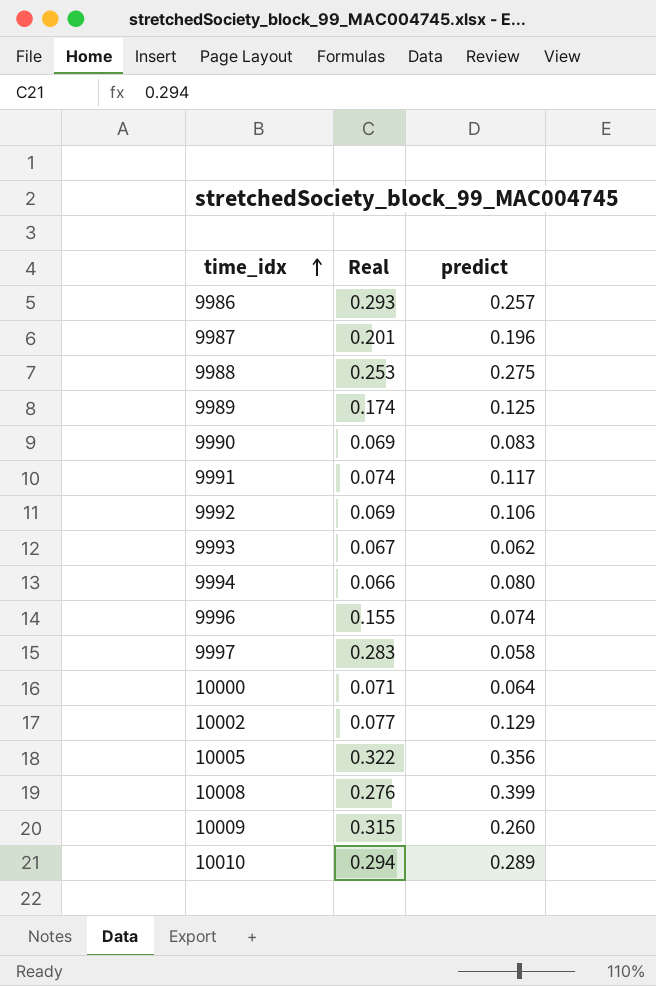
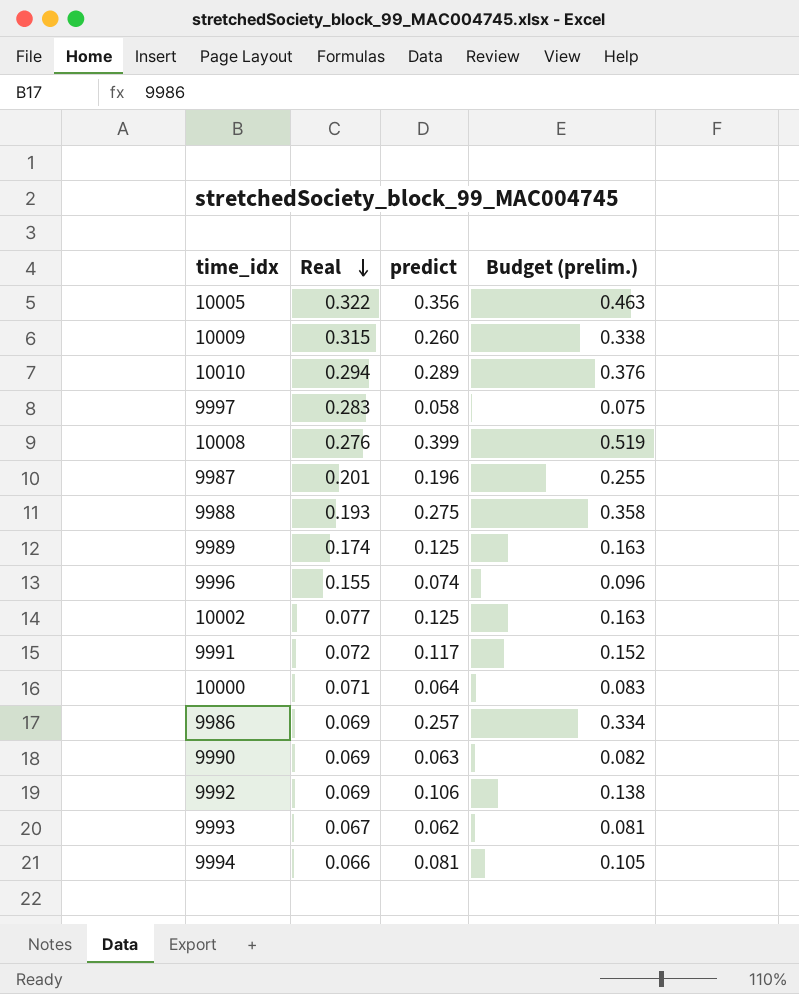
row order: time_idx ascending -> Real descending
column Budget (prelim.) | formula: none -> [predict] * 1.3
9988 | Real: 0.253 -> 0.193
10002 | predict: 0.129 -> 0.125
9991 | Real: 0.074 -> 0.072
9986 | Real: 0.293 -> 0.069
9990 | predict: 0.083 -> 0.063
9994 | predict: 0.080 -> 0.081

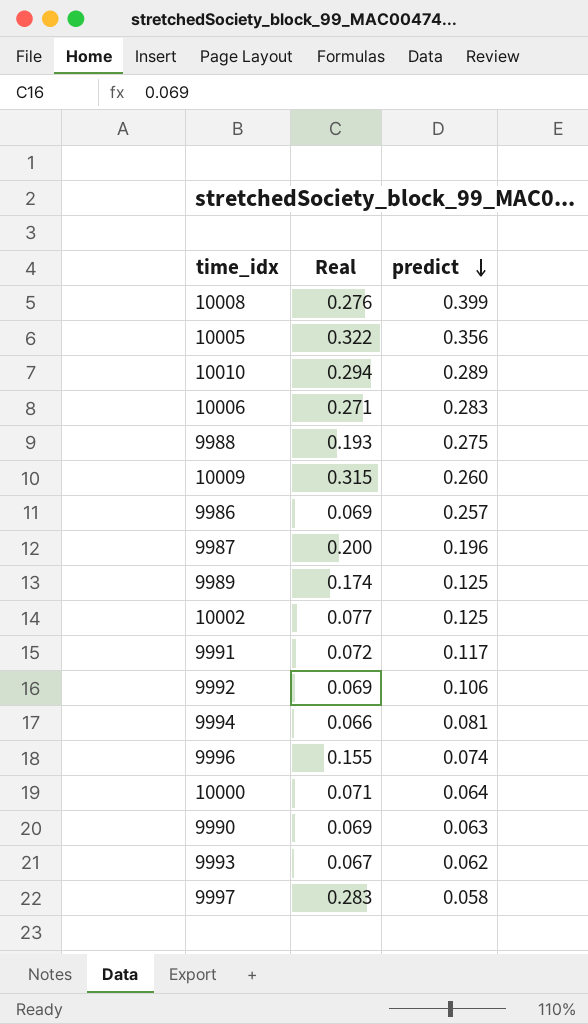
row order: Real descending -> predict descending
column Budget (prelim.) | formula: [predict] * 1.3 -> none
row 10006: none -> 0.271 | 0.283
9987 | Real: 0.201 -> 0.200

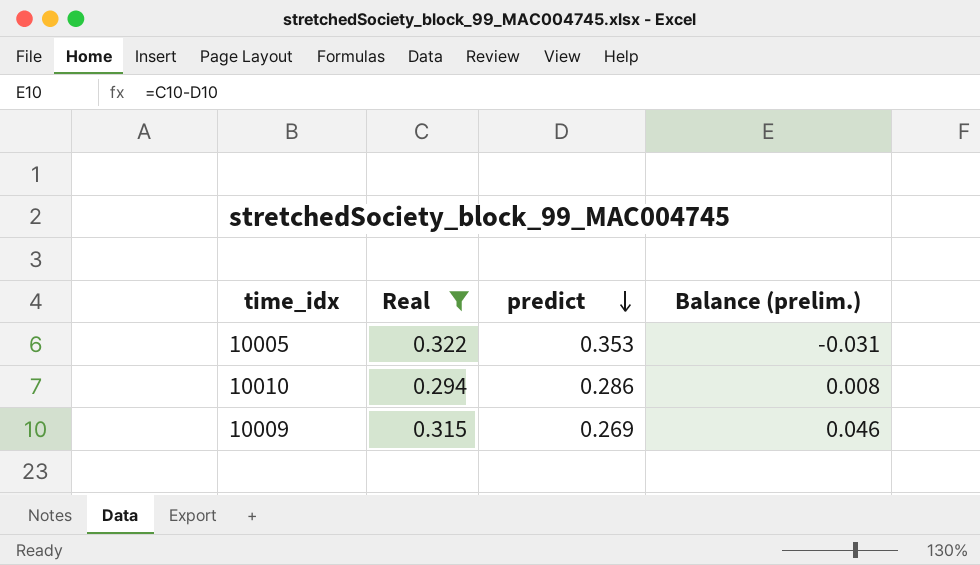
filter: none -> Real >= 0.294
column Balance (prelim.) | formula: none -> [Real] - [predict]
10005 | predict: 0.356 -> 0.353
10010 | predict: 0.289 -> 0.286
10009 | predict: 0.260 -> 0.269

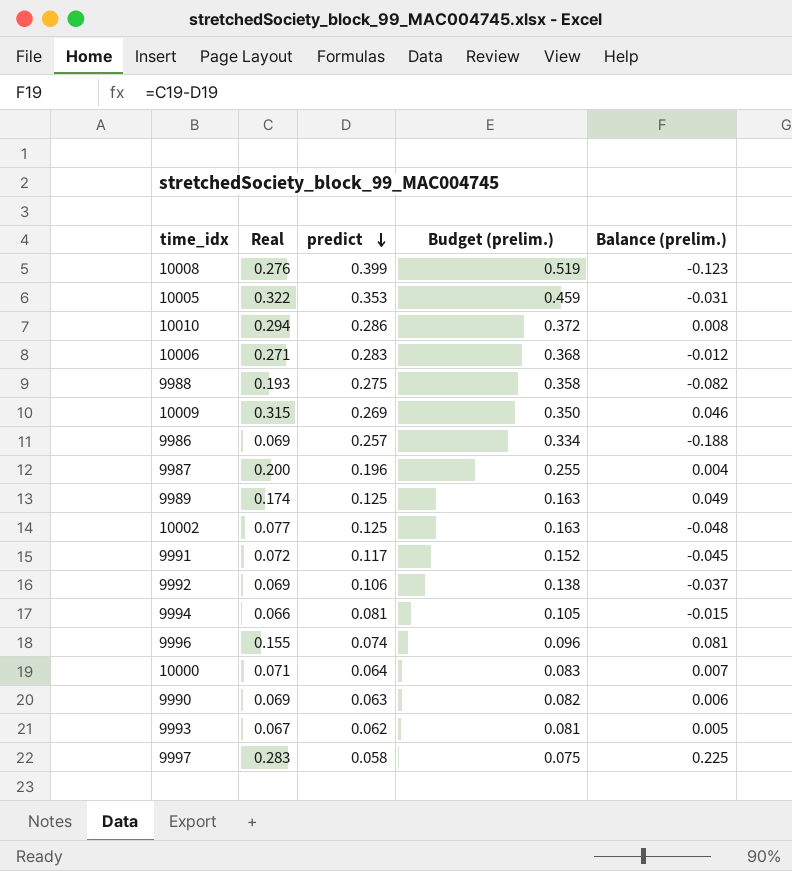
filter: Real >= 0.294 -> none
column Budget (prelim.) | formula: none -> [predict] * 1.3

